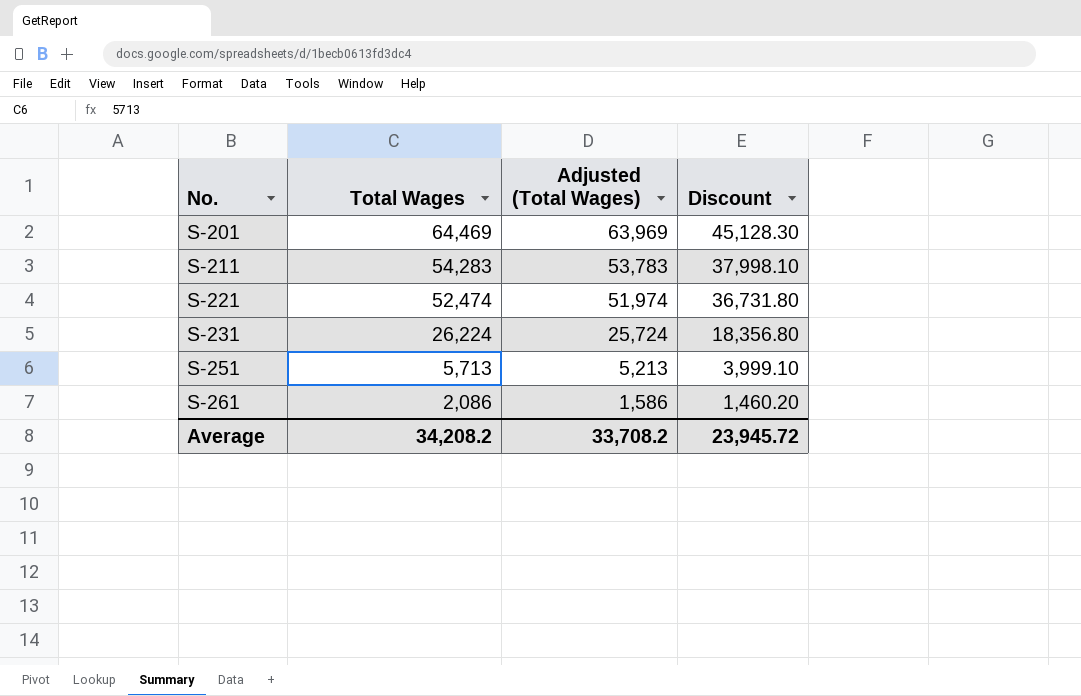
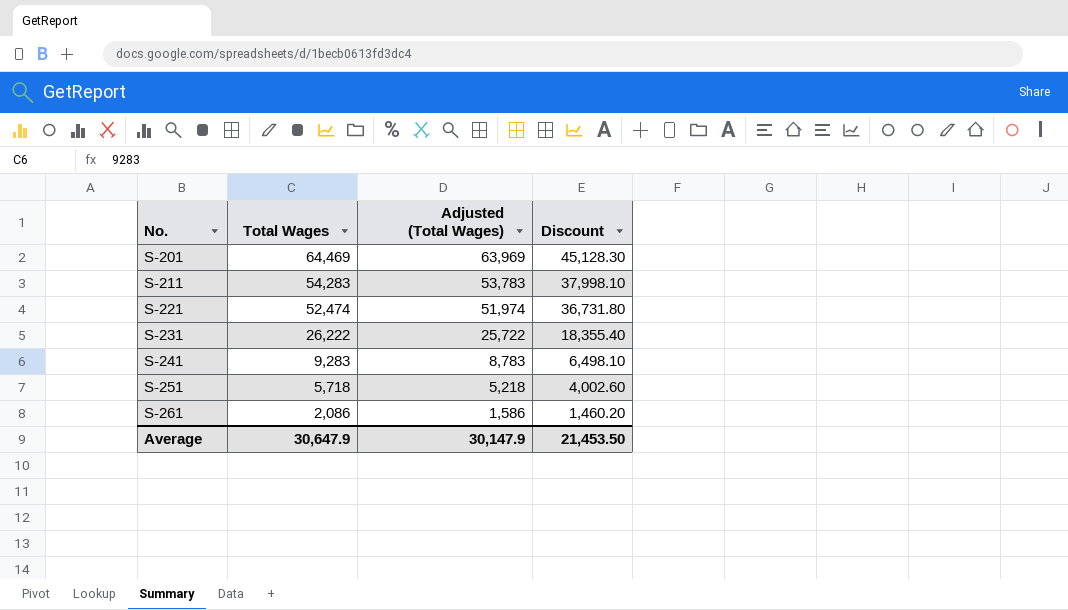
S-231 | Total Wages: 26,224 -> 26,222
S-231 | Adjusted (Total Wages): 25,724 -> 25,722
S-231 | Discount: 18,356.80 -> 18,355.40
row S-241: none -> 9,283 | 8,783 | 6,498.10
S-251 | Total Wages: 5,713 -> 5,718
S-251 | Adjusted (Total Wages): 5,213 -> 5,218
S-251 | Discount: 3,999.10 -> 4,002.60
Average | Total Wages: 34,208.2 -> 30,647.9
Average | Adjusted (Total Wages): 33,708.2 -> 30,147.9
Average | Discount: 23,945.72 -> 21,453.50

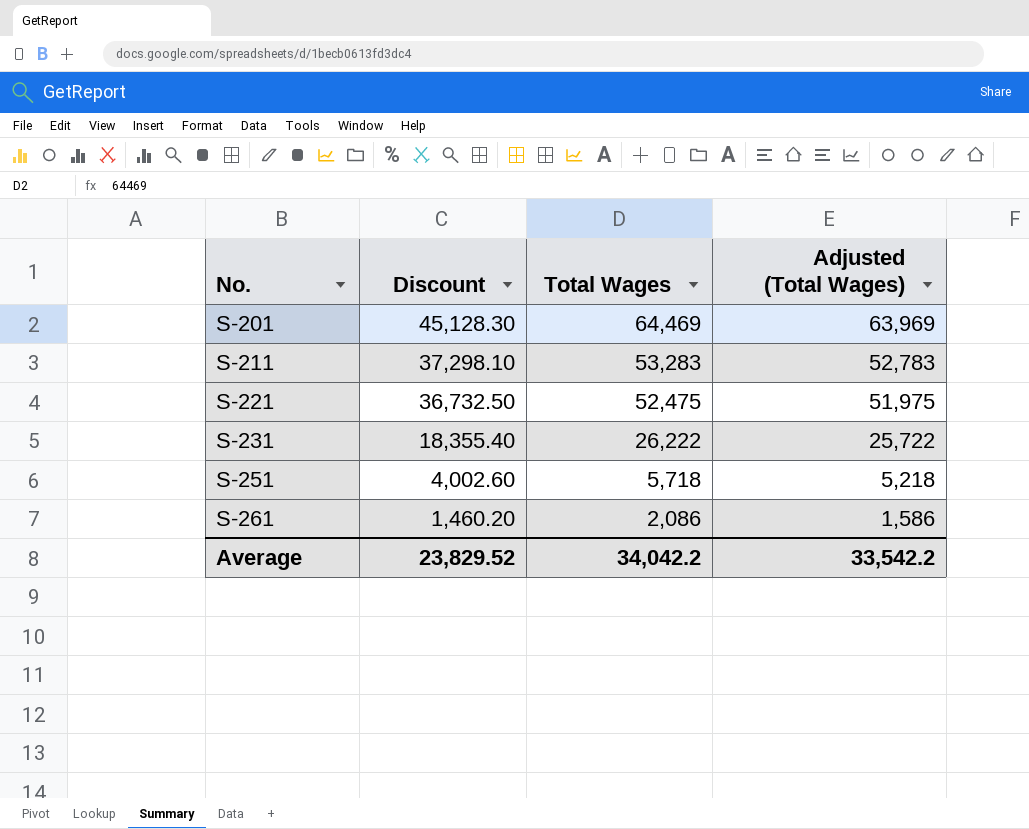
column Discount | position: 4 -> 2
row S-241: 9,283 | 8,783 | 6,498.10 -> none
S-211 | Discount: 37,998.10 -> 37,298.10
S-211 | Total Wages: 54,283 -> 53,283
S-211 | Adjusted (Total Wages): 53,783 -> 52,783
S-221 | Discount: 36,731.80 -> 36,732.50
S-221 | Total Wages: 52,474 -> 52,475
S-221 | Adjusted (Total Wages): 51,974 -> 51,975
Average | Discount: 21,453.50 -> 23,829.52
Average | Total Wages: 30,647.9 -> 34,042.2
Average | Adjusted (Total Wages): 30,147.9 -> 33,542.2

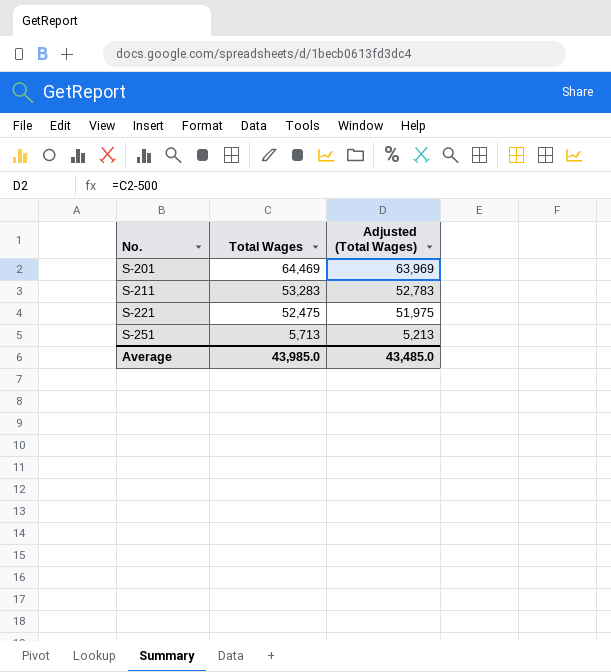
column Discount | formula: [Total Wages] * 0.7 -> none
row S-231: 18,355.40 | 26,222 | 25,722 -> none
row S-261: 1,460.20 | 2,086 | 1,586 -> none
S-251 | Total Wages: 5,718 -> 5,713
S-251 | Adjusted (Total Wages): 5,218 -> 5,213
Average | Total Wages: 34,042.2 -> 43,985.0
Average | Adjusted (Total Wages): 33,542.2 -> 43,485.0

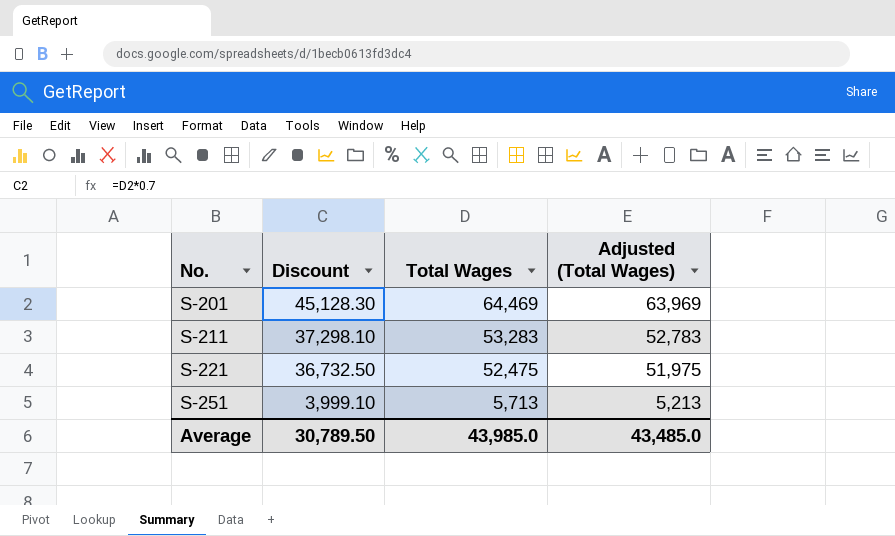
column Discount | formula: none -> [Total Wages] * 0.7

